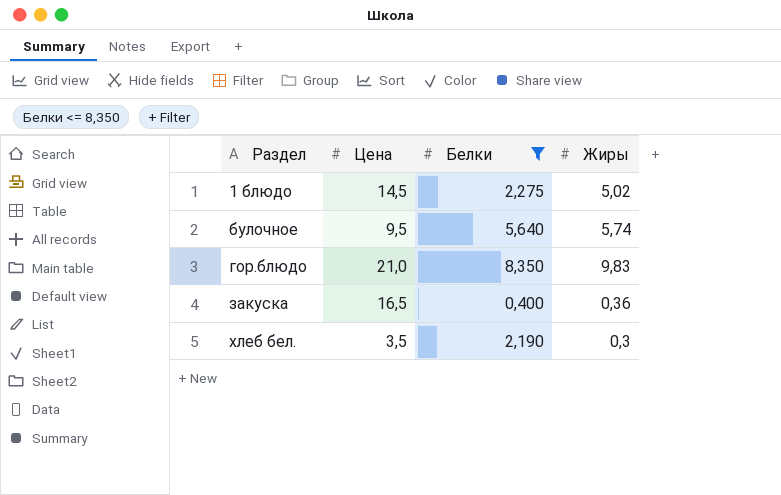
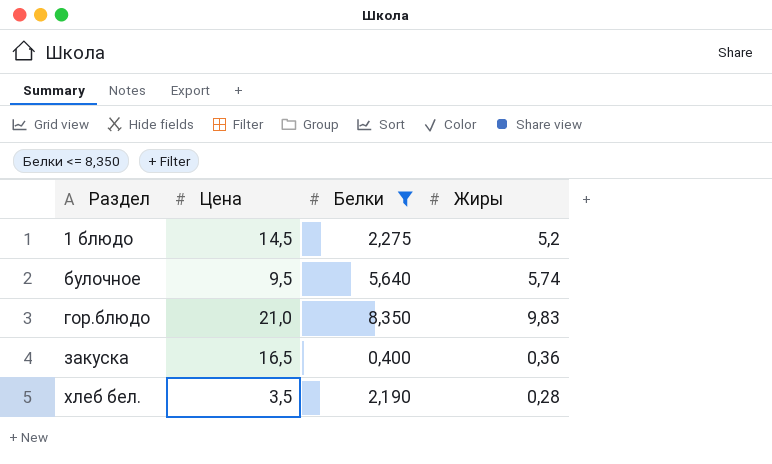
1 блюдо | Жиры: 5,02 -> 5,2
хлеб бел. | Жиры: 0,3 -> 0,28

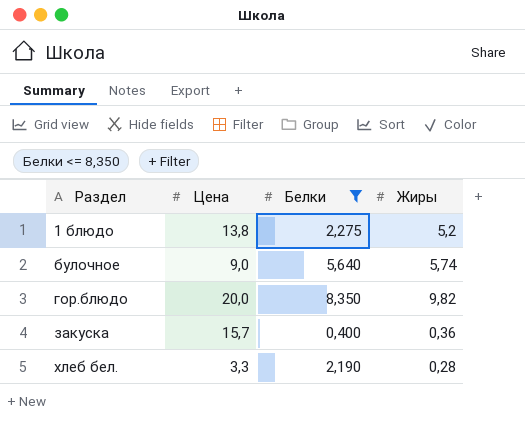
1 блюдо | Цена: 14,5 -> 13,8
булочное | Цена: 9,5 -> 9,0
гор.блюдо | Цена: 21,0 -> 20,0
гор.блюдо | Жиры: 9,83 -> 9,82
закуска | Цена: 16,5 -> 15,7
хлеб бел. | Цена: 3,5 -> 3,3

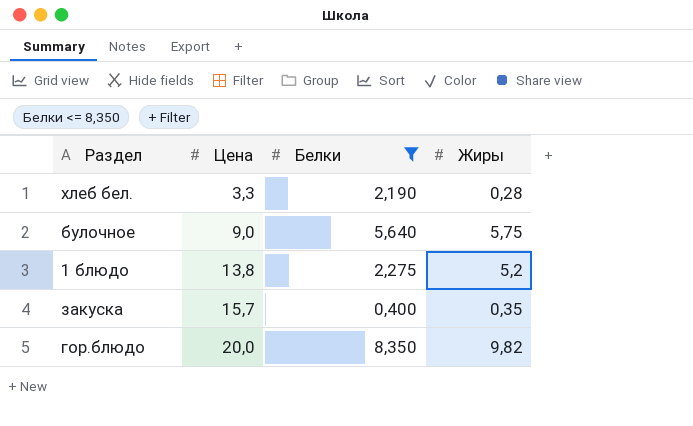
row order: Раздел ascending -> Цена ascending
булочное | Жиры: 5,74 -> 5,75
закуска | Жиры: 0,36 -> 0,35

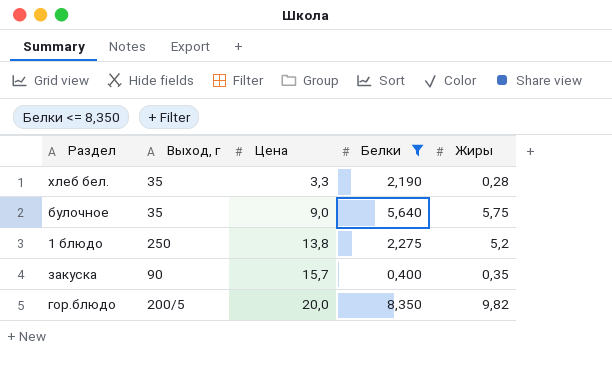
column Выход, г | position: none -> 2

